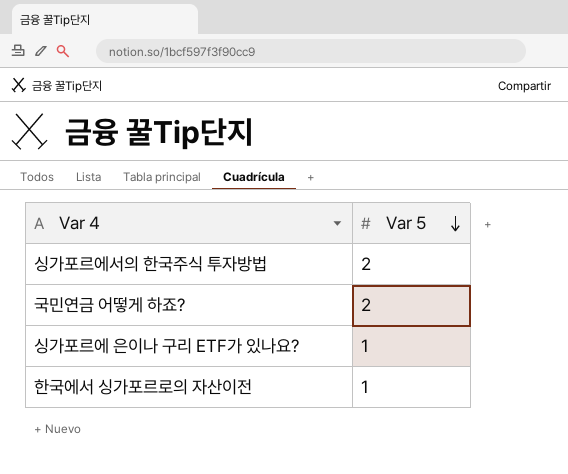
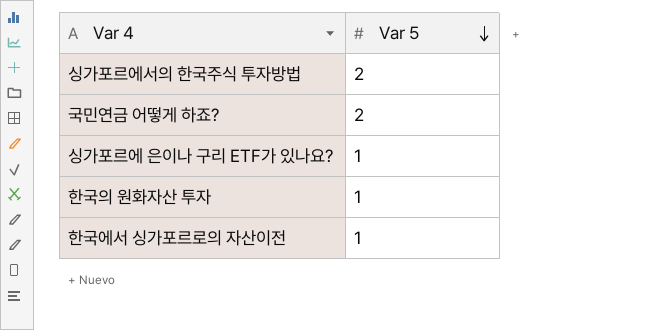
row 한국의 원화자산 투자: none -> 1

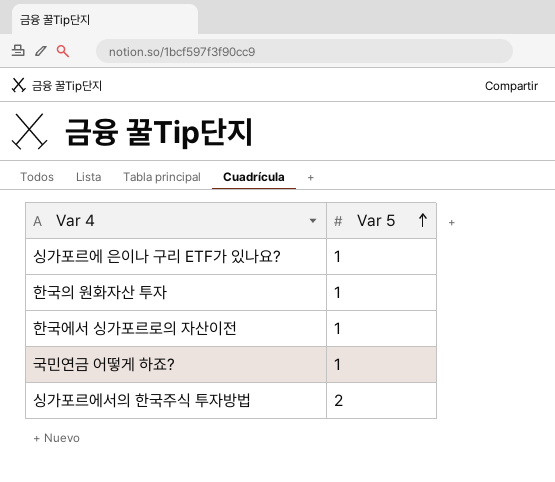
row order: Var 5 descending -> Var 5 ascending
국민연금 어떻게 하죠? | Var 5: 2 -> 1

